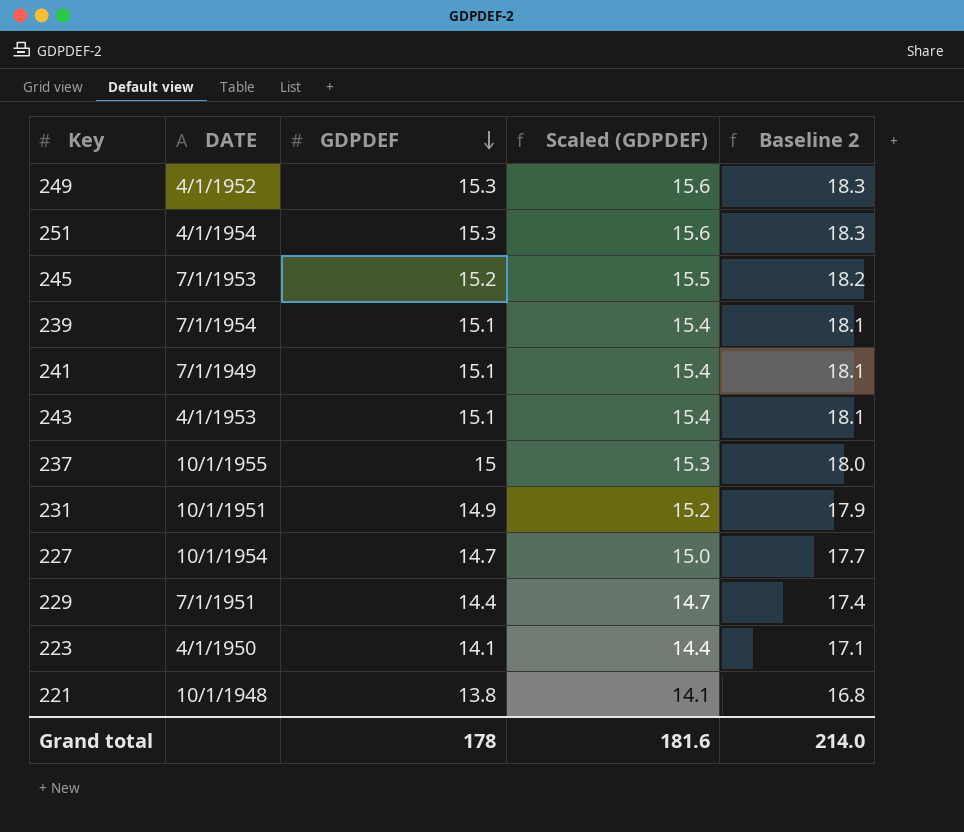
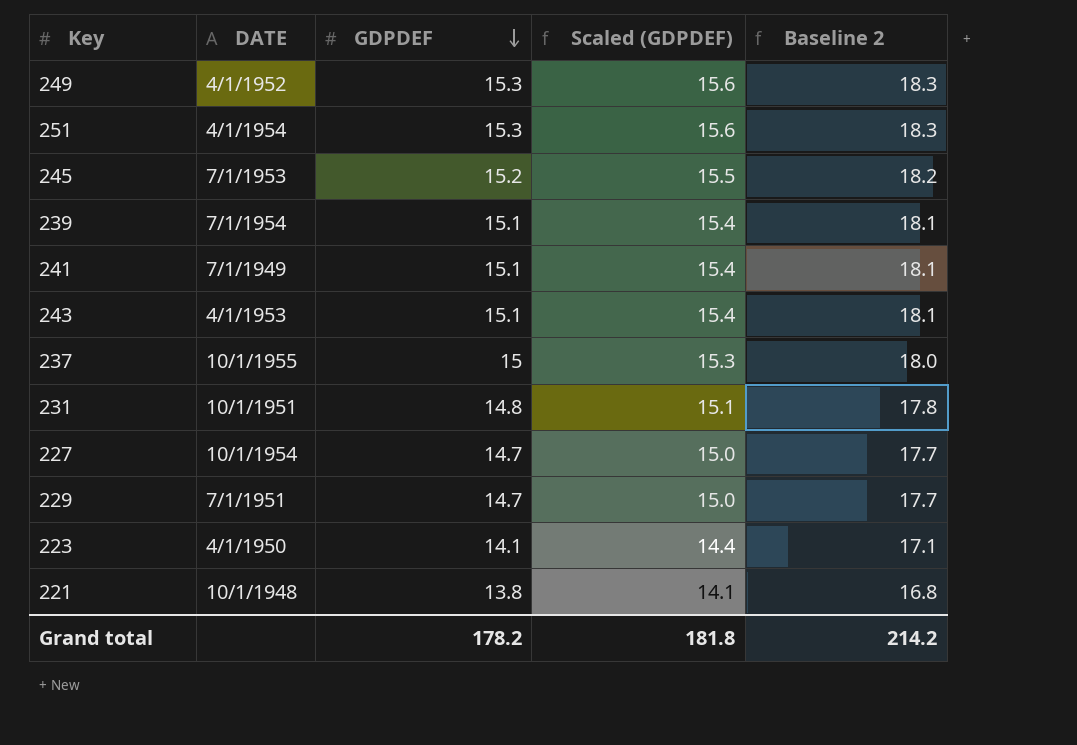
231 | GDPDEF: 14.9 -> 14.8
231 | Scaled (GDPDEF): 15.2 -> 15.1
231 | Baseline 2: 17.9 -> 17.8
229 | GDPDEF: 14.4 -> 14.7
229 | Scaled (GDPDEF): 14.7 -> 15.0
229 | Baseline 2: 17.4 -> 17.7
Grand total | GDPDEF: 178 -> 178.2
Grand total | Scaled (GDPDEF): 181.6 -> 181.8
Grand total | Baseline 2: 214.0 -> 214.2

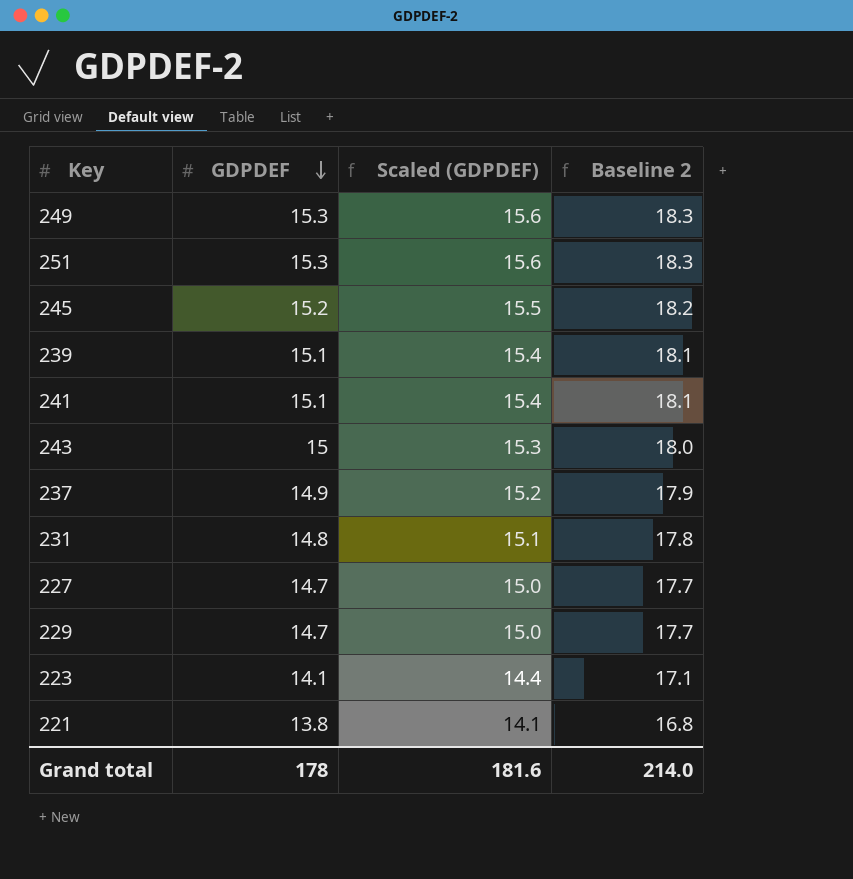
column DATE | position: 2 -> none
243 | GDPDEF: 15.1 -> 15
243 | Scaled (GDPDEF): 15.4 -> 15.3
243 | Baseline 2: 18.1 -> 18.0
237 | GDPDEF: 15 -> 14.9
237 | Scaled (GDPDEF): 15.3 -> 15.2
237 | Baseline 2: 18.0 -> 17.9
Grand total | GDPDEF: 178.2 -> 178
Grand total | Scaled (GDPDEF): 181.8 -> 181.6
Grand total | Baseline 2: 214.2 -> 214.0

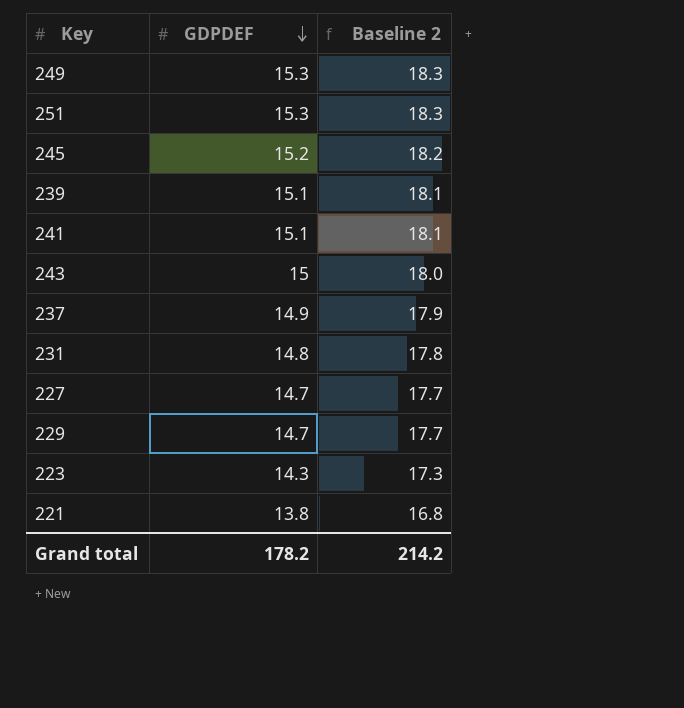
column Scaled (GDPDEF) | formula: [GDPDEF] * 1.02 -> none
223 | GDPDEF: 14.1 -> 14.3
223 | Baseline 2: 17.1 -> 17.3
Grand total | GDPDEF: 178 -> 178.2
Grand total | Baseline 2: 214.0 -> 214.2

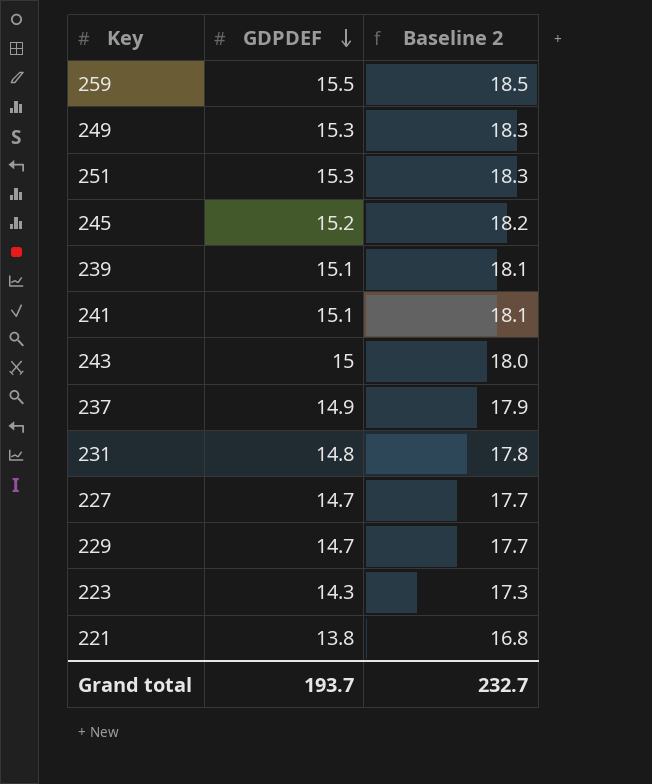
row 259: none -> 15.5 | 18.5
Grand total | GDPDEF: 178.2 -> 193.7
Grand total | Baseline 2: 214.2 -> 232.7

